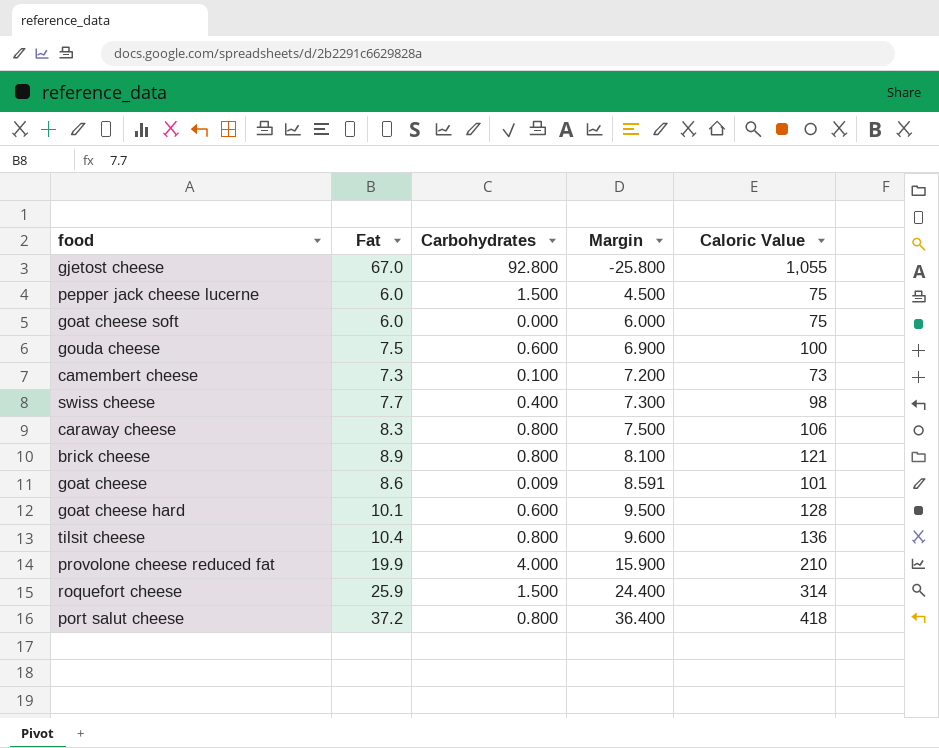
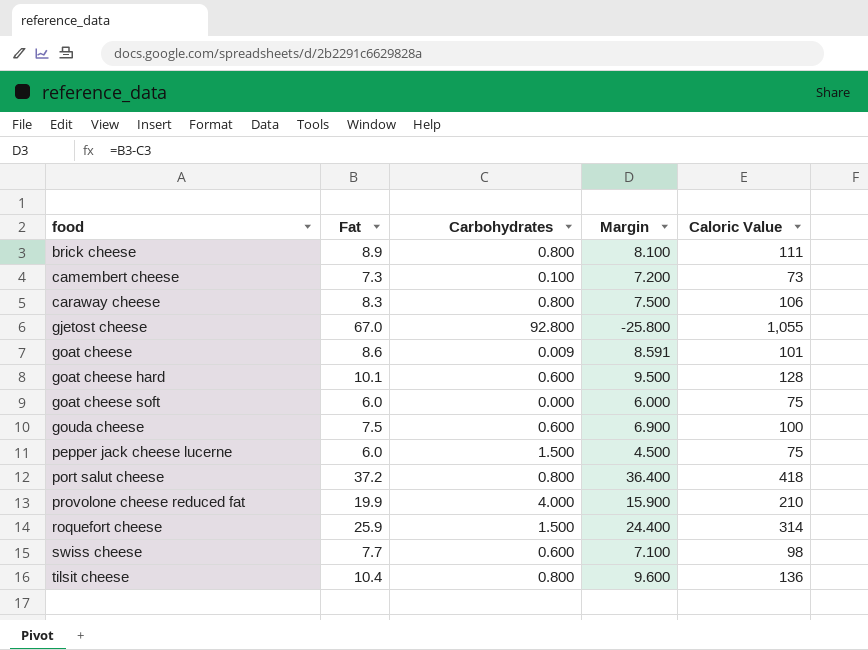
row order: Margin ascending -> food ascending
brick cheese | Caloric Value: 121 -> 111
swiss cheese | Carbohydrates: 0.400 -> 0.600
swiss cheese | Margin: 7.300 -> 7.100

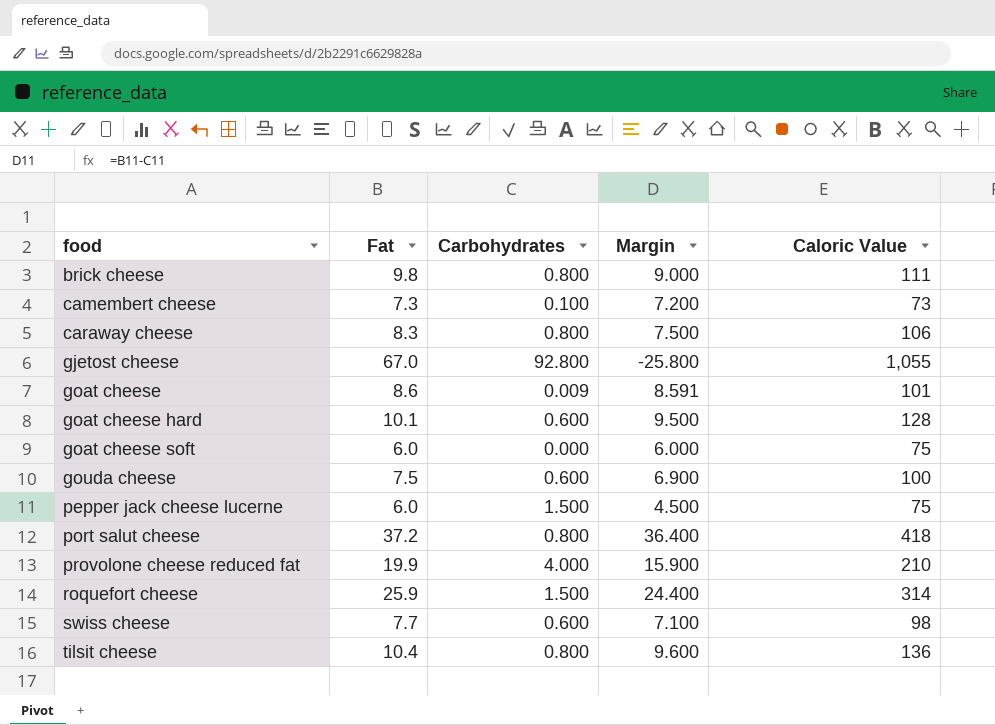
brick cheese | Fat: 8.9 -> 9.8
brick cheese | Margin: 8.100 -> 9.000

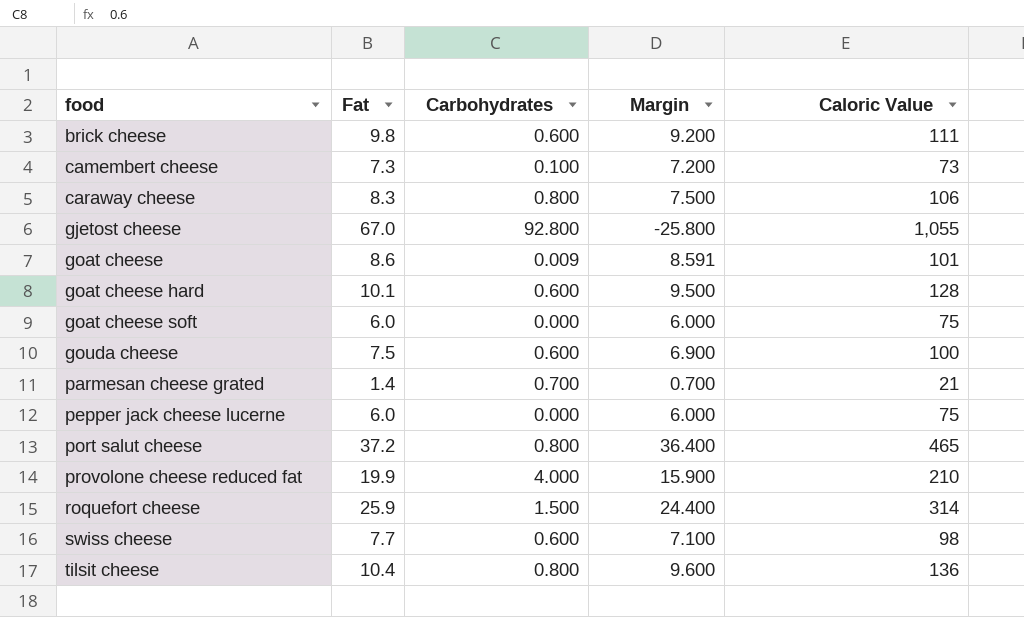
brick cheese | Carbohydrates: 0.800 -> 0.600
brick cheese | Margin: 9.000 -> 9.200
row parmesan cheese grated: none -> 1.4 | 0.700 | 0.700 | 21
pepper jack cheese lucerne | Carbohydrates: 1.500 -> 0.000
pepper jack cheese lucerne | Margin: 4.500 -> 6.000
port salut cheese | Caloric Value: 418 -> 465

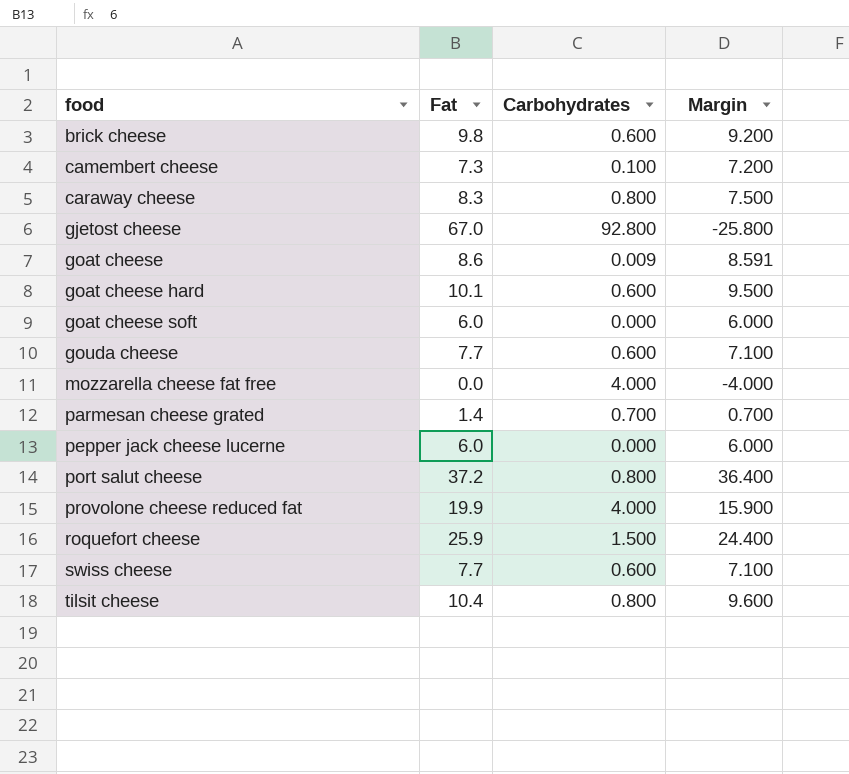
column Caloric Value | position: 5 -> none
gouda cheese | Fat: 7.5 -> 7.7
gouda cheese | Margin: 6.900 -> 7.100
row mozzarella cheese fat free: none -> 0.0 | 4.000 | -4.000

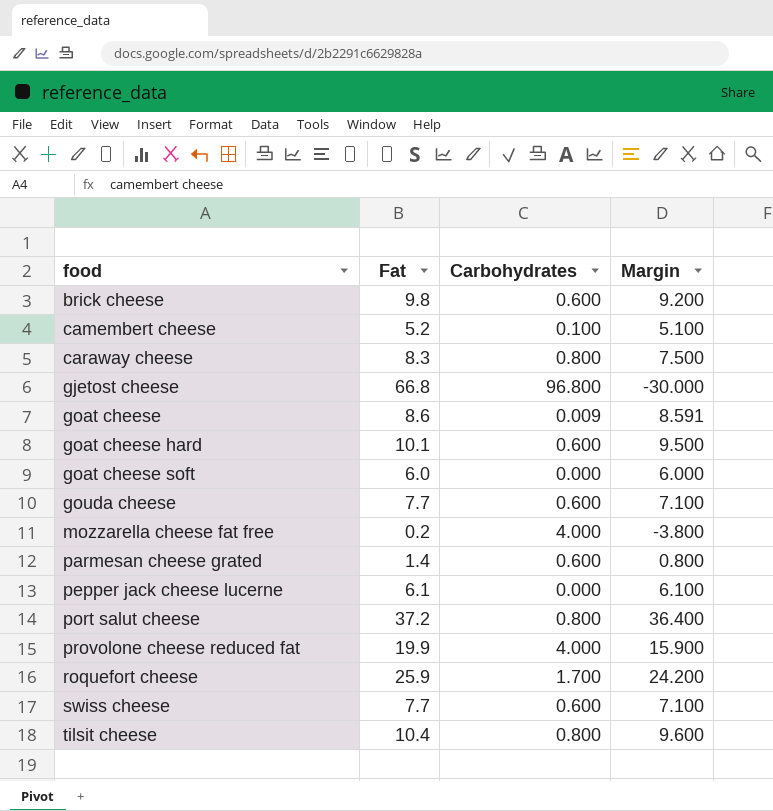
camembert cheese | Fat: 7.3 -> 5.2
camembert cheese | Margin: 7.200 -> 5.100
gjetost cheese | Fat: 67.0 -> 66.8
gjetost cheese | Carbohydrates: 92.800 -> 96.800
gjetost cheese | Margin: -25.800 -> -30.000
mozzarella cheese fat free | Fat: 0.0 -> 0.2
mozzarella cheese fat free | Margin: -4.000 -> -3.800
parmesan cheese grated | Carbohydrates: 0.700 -> 0.600
parmesan cheese grated | Margin: 0.700 -> 0.800
pepper jack cheese lucerne | Fat: 6.0 -> 6.1
pepper jack cheese lucerne | Margin: 6.000 -> 6.100
roquefort cheese | Carbohydrates: 1.500 -> 1.700
roquefort cheese | Margin: 24.400 -> 24.200

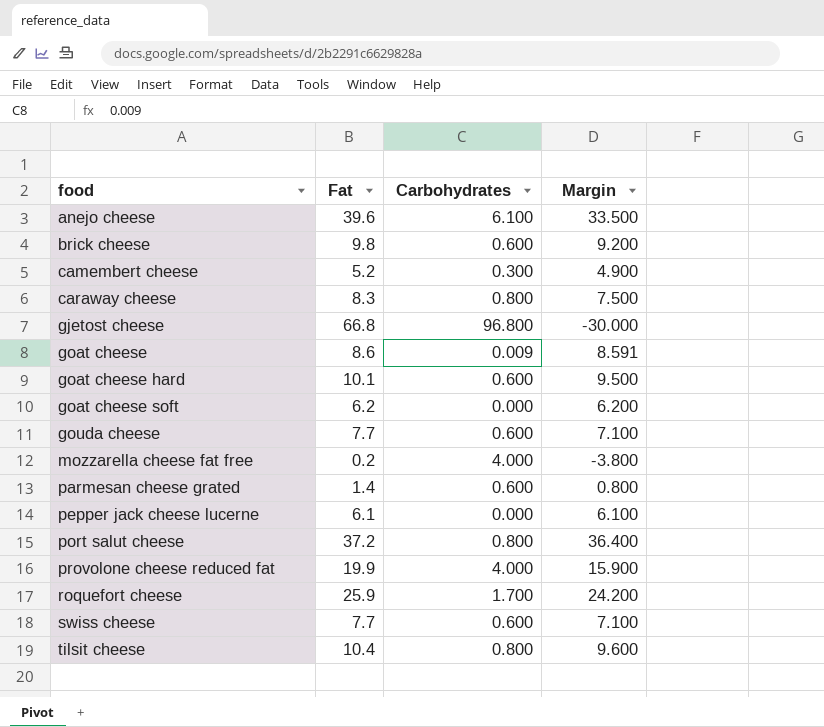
row anejo cheese: none -> 39.6 | 6.100 | 33.500
camembert cheese | Carbohydrates: 0.100 -> 0.300
camembert cheese | Margin: 5.100 -> 4.900
goat cheese soft | Fat: 6.0 -> 6.2
goat cheese soft | Margin: 6.000 -> 6.200

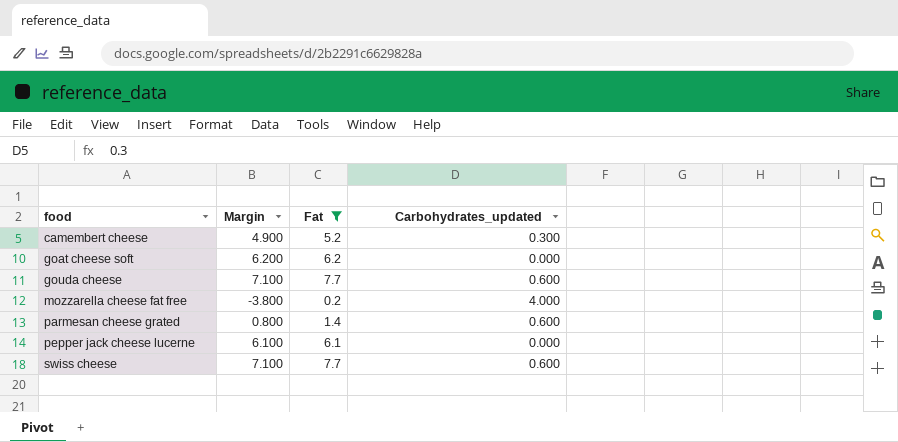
filter: none -> Fat <= 7.7
column Margin | position: 4 -> 2
column name: Carbohydrates -> Carbohydrates_updated

